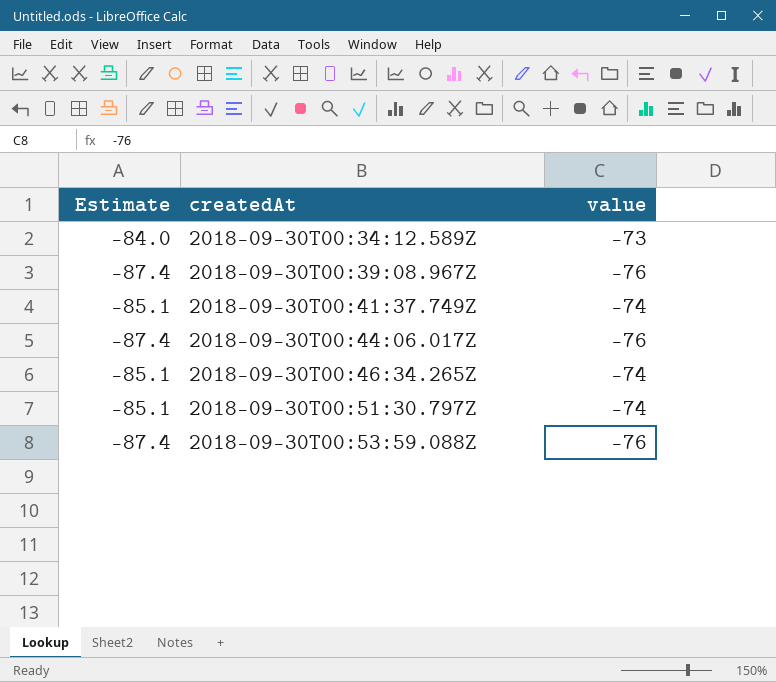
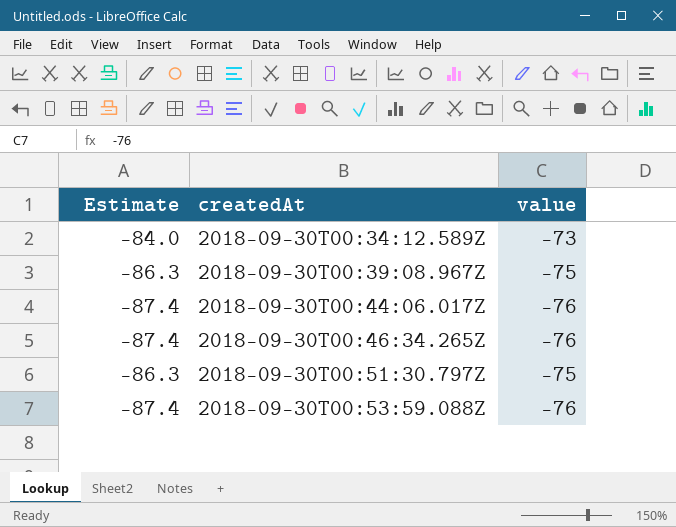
row 2018-09-30T00:41:37.749Z: -85.1 | -74 -> none
2018-09-30T00:39:08.967Z | Estimate: -87.4 -> -86.3
2018-09-30T00:39:08.967Z | value: -76 -> -75
2018-09-30T00:46:34.265Z | Estimate: -85.1 -> -87.4
2018-09-30T00:46:34.265Z | value: -74 -> -76
2018-09-30T00:51:30.797Z | Estimate: -85.1 -> -86.3
2018-09-30T00:51:30.797Z | value: -74 -> -75

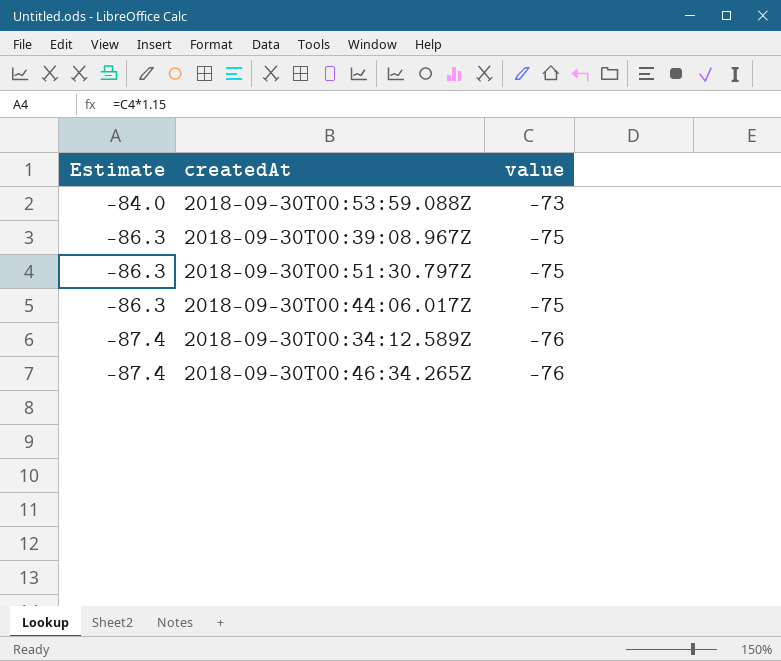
row order: createdAt ascending -> Estimate descending
2018-09-30T00:53:59.088Z | Estimate: -87.4 -> -84.0
2018-09-30T00:53:59.088Z | value: -76 -> -73
2018-09-30T00:44:06.017Z | Estimate: -87.4 -> -86.3
2018-09-30T00:44:06.017Z | value: -76 -> -75
2018-09-30T00:34:12.589Z | Estimate: -84.0 -> -87.4
2018-09-30T00:34:12.589Z | value: -73 -> -76

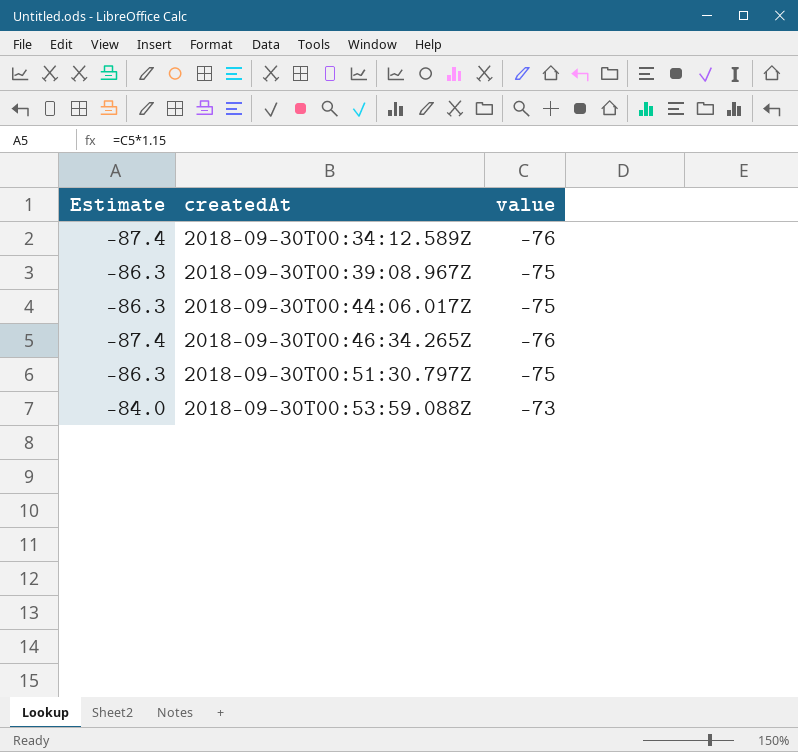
row order: Estimate descending -> createdAt ascending

